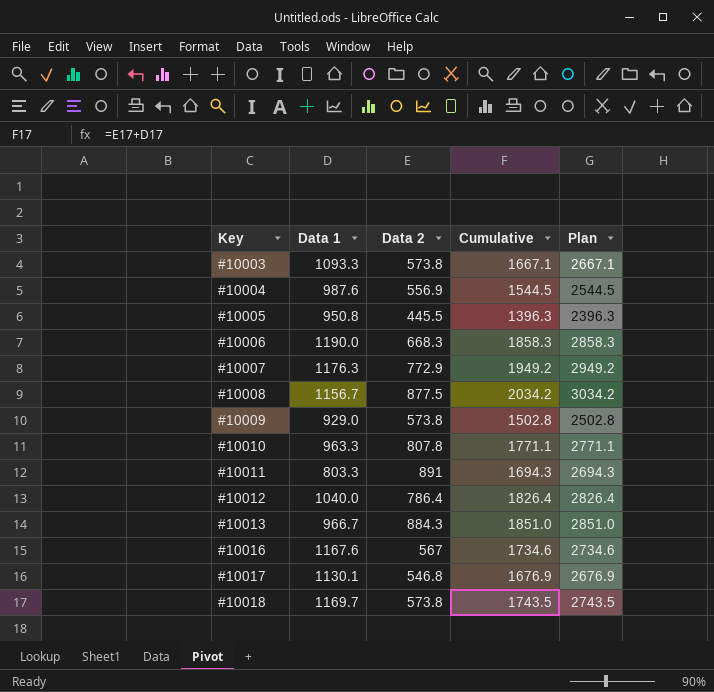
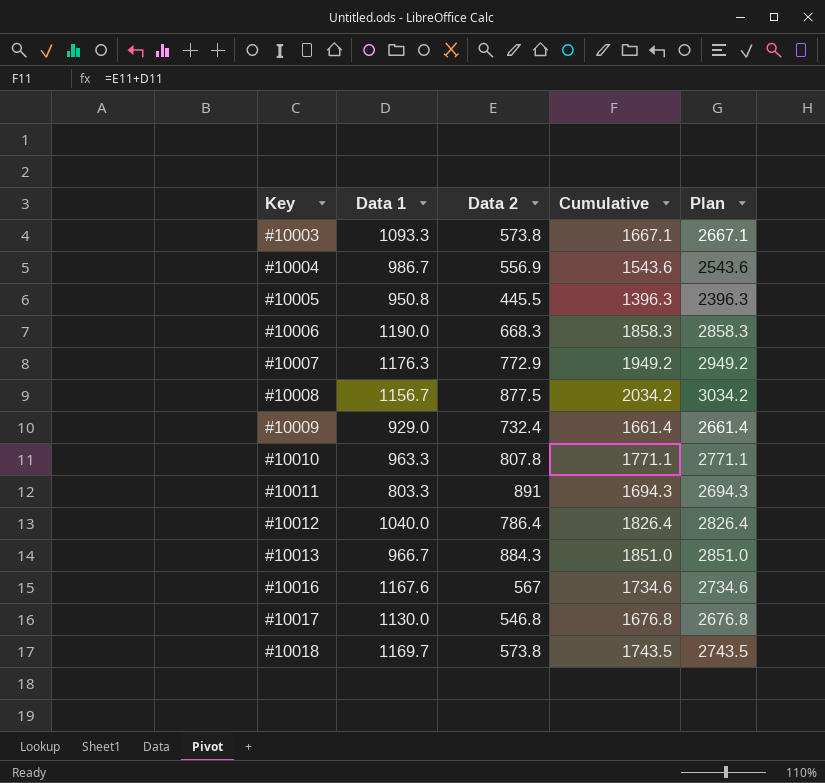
#10004 | Data 1: 987.6 -> 986.7
#10004 | Cumulative: 1544.5 -> 1543.6
#10004 | Plan: 2544.5 -> 2543.6
#10009 | Data 2: 573.8 -> 732.4
#10009 | Cumulative: 1502.8 -> 1661.4
#10009 | Plan: 2502.8 -> 2661.4
#10017 | Data 1: 1130.1 -> 1130.0
#10017 | Cumulative: 1676.9 -> 1676.8
#10017 | Plan: 2676.9 -> 2676.8

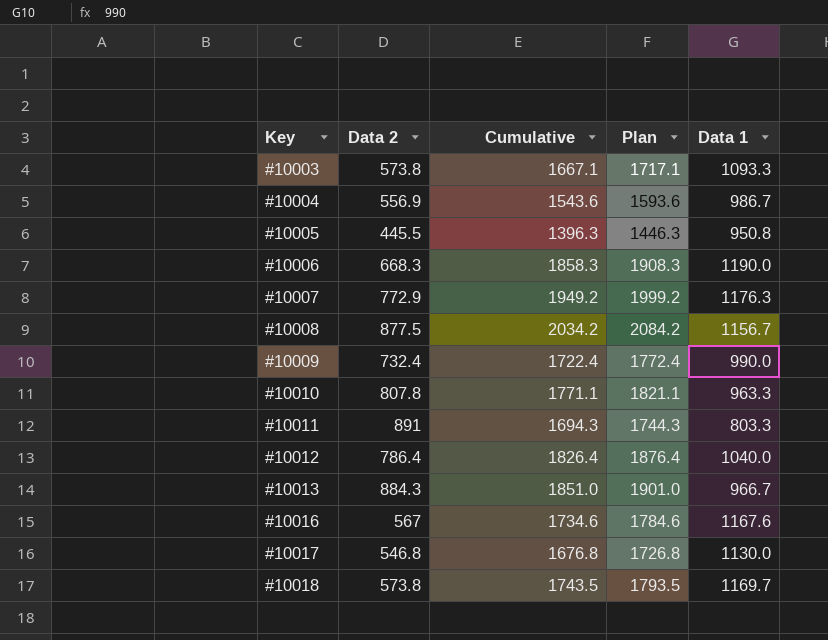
column Plan | formula: [Cumulative] + 1000 -> [Cumulative] + 50
column Data 1 | position: 2 -> 5
#10009 | Cumulative: 1661.4 -> 1722.4
#10009 | Data 1: 929.0 -> 990.0

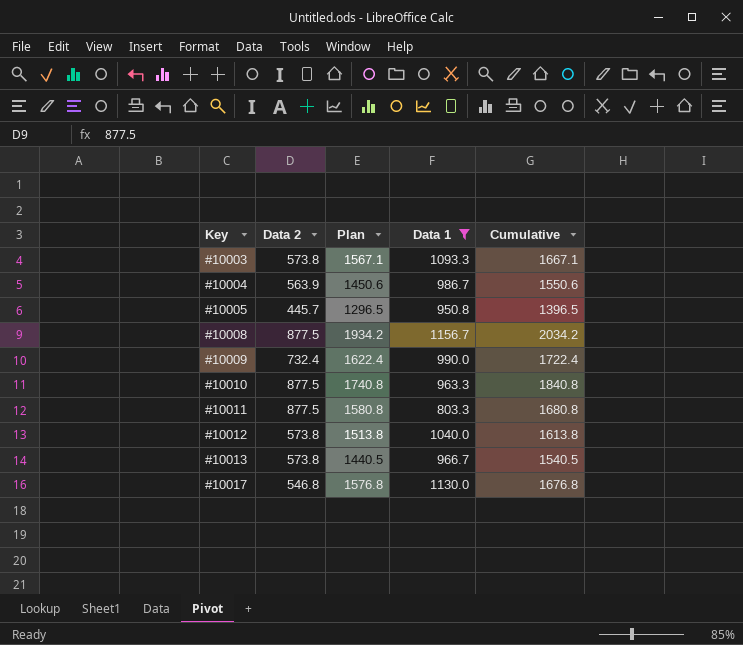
filter: none -> Data 1 <= 1156.7
column Plan | formula: [Cumulative] + 50 -> [Cumulative] - 100
column Cumulative | position: 3 -> 5
#10004 | Data 2: 556.9 -> 563.9
#10004 | Cumulative: 1543.6 -> 1550.6
#10005 | Data 2: 445.5 -> 445.7
#10005 | Cumulative: 1396.3 -> 1396.5
#10010 | Data 2: 807.8 -> 877.5
#10010 | Cumulative: 1771.1 -> 1840.8
#10011 | Data 2: 891 -> 877.5
#10011 | Cumulative: 1694.3 -> 1680.8
#10012 | Data 2: 786.4 -> 573.8
#10012 | Cumulative: 1826.4 -> 1613.8
#10013 | Data 2: 884.3 -> 573.8
#10013 | Cumulative: 1851.0 -> 1540.5

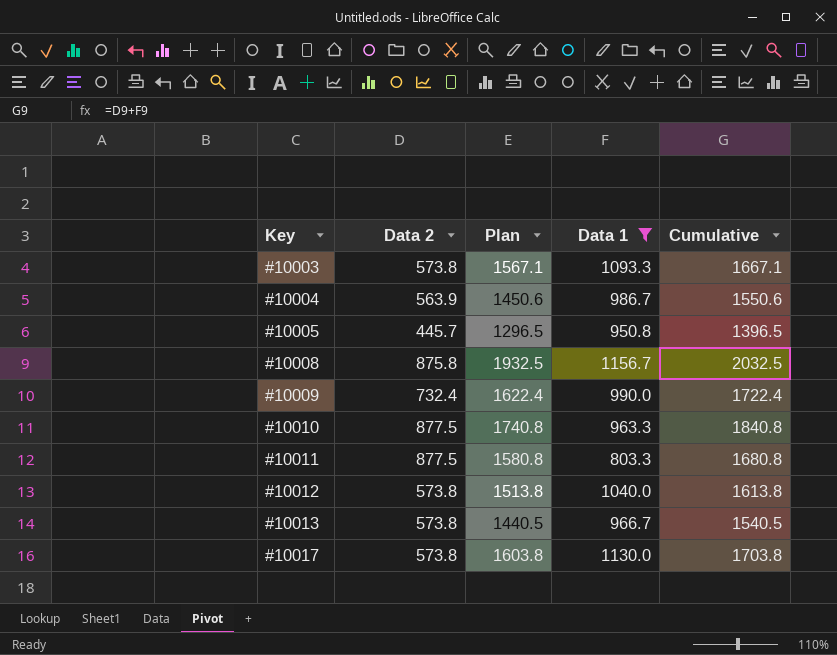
#10008 | Data 2: 877.5 -> 875.8
#10008 | Plan: 1934.2 -> 1932.5
#10008 | Cumulative: 2034.2 -> 2032.5
#10017 | Data 2: 546.8 -> 573.8
#10017 | Plan: 1576.8 -> 1603.8
#10017 | Cumulative: 1676.8 -> 1703.8

